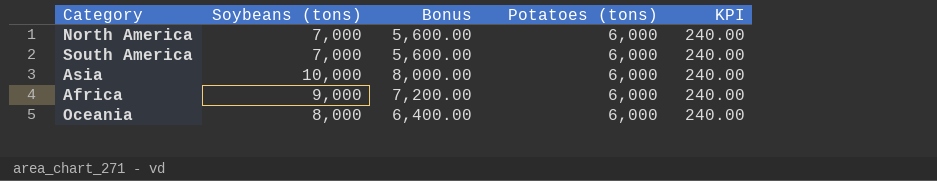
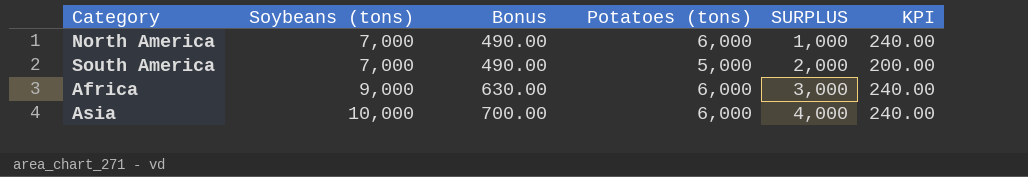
row order: none -> Soybeans (tons) ascending
column Bonus | formula: [Soybeans (tons)] * 0.8 -> [Soybeans (tons)] * 0.07
column SURPLUS | formula: none -> [Soybeans (tons)] - [Potatoes (tons)]
row Oceania: 8,000 | 6,400.00 | 6,000 | 240.00 -> none
South America | Potatoes (tons): 6,000 -> 5,000
South America | KPI: 240.00 -> 200.00

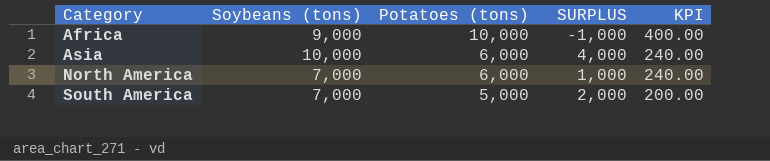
row order: Soybeans (tons) ascending -> Category ascending
column Bonus | formula: [Soybeans (tons)] * 0.07 -> none
Africa | Potatoes (tons): 6,000 -> 10,000
Africa | SURPLUS: 3,000 -> -1,000
Africa | KPI: 240.00 -> 400.00

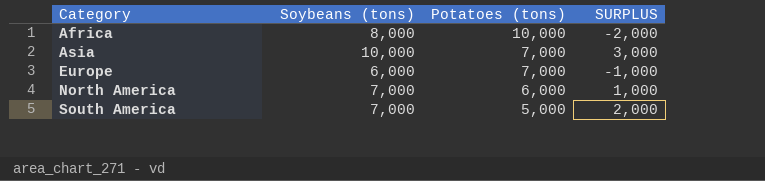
column KPI | formula: [Potatoes (tons)] * 0.04 -> none
Africa | Soybeans (tons): 9,000 -> 8,000
Africa | SURPLUS: -1,000 -> -2,000
Asia | Potatoes (tons): 6,000 -> 7,000
Asia | SURPLUS: 4,000 -> 3,000
row Europe: none -> 6,000 | 7,000 | -1,000

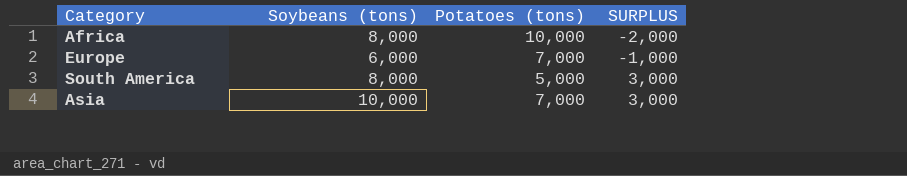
row order: Category ascending -> SURPLUS ascending
row North America: 7,000 | 6,000 | 1,000 -> none
South America | Soybeans (tons): 7,000 -> 8,000
South America | SURPLUS: 2,000 -> 3,000

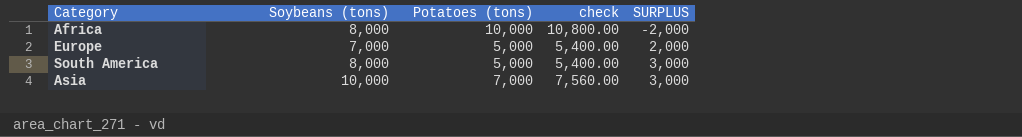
column check | formula: none -> [Potatoes (tons)] * 1.08
Europe | Soybeans (tons): 6,000 -> 7,000
Europe | Potatoes (tons): 7,000 -> 5,000
Europe | SURPLUS: -1,000 -> 2,000

